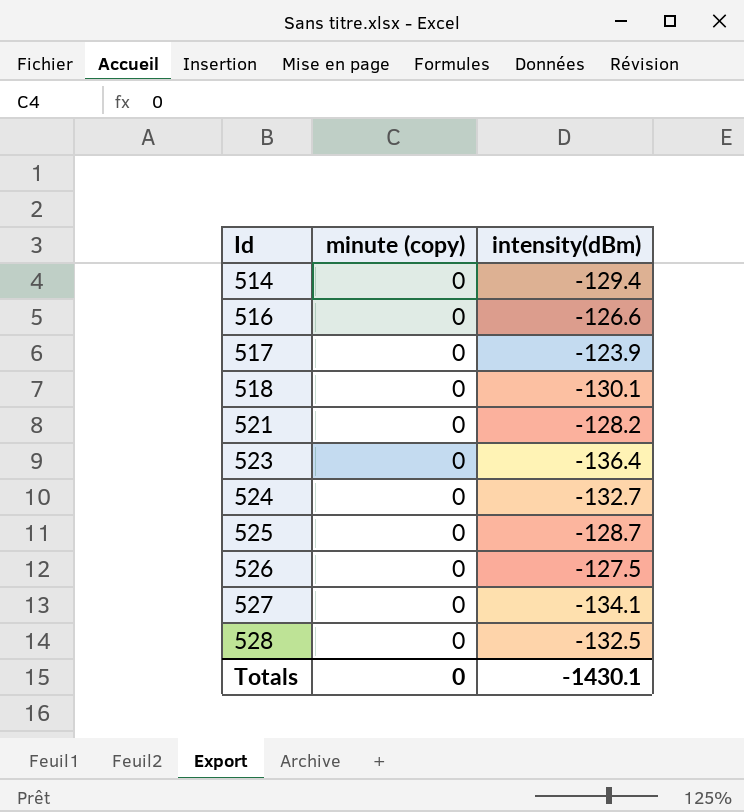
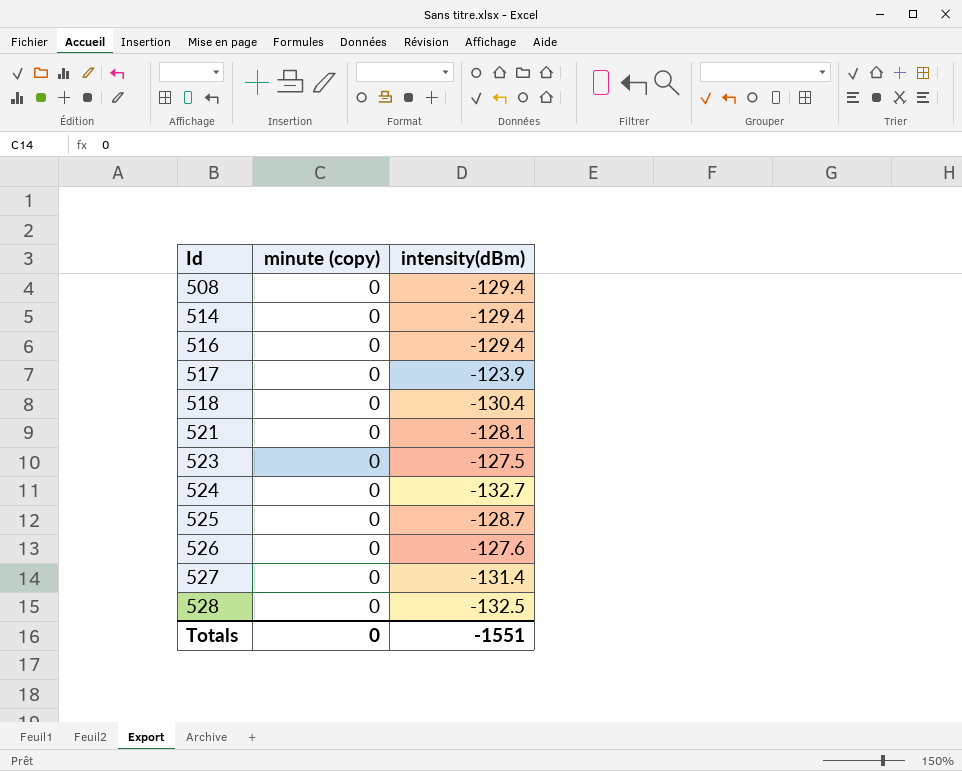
row 508: none -> 0 | -129.4
516 | intensity(dBm): -126.6 -> -129.4
518 | intensity(dBm): -130.1 -> -130.4
521 | intensity(dBm): -128.2 -> -128.1
523 | intensity(dBm): -136.4 -> -127.5
526 | intensity(dBm): -127.5 -> -127.6
527 | intensity(dBm): -134.1 -> -131.4
Totals | intensity(dBm): -1430.1 -> -1551

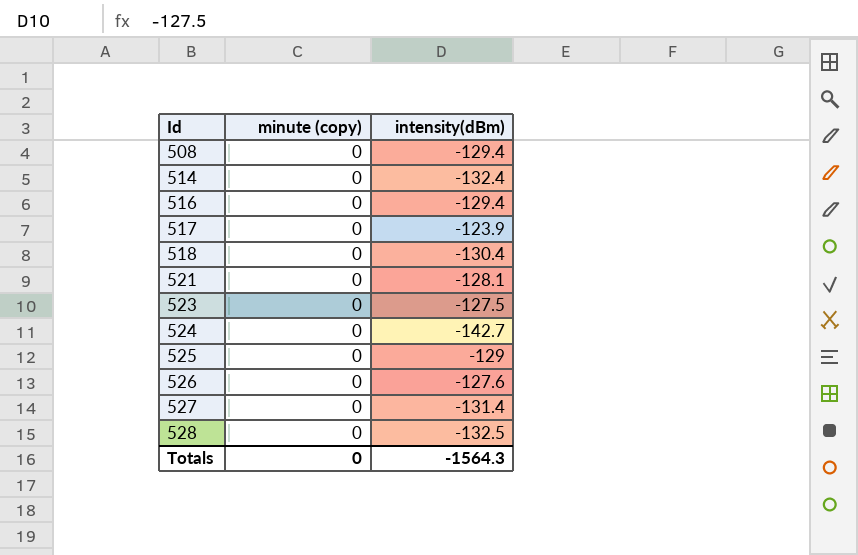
514 | intensity(dBm): -129.4 -> -132.4
524 | intensity(dBm): -132.7 -> -142.7
525 | intensity(dBm): -128.7 -> -129
Totals | intensity(dBm): -1551 -> -1564.3

